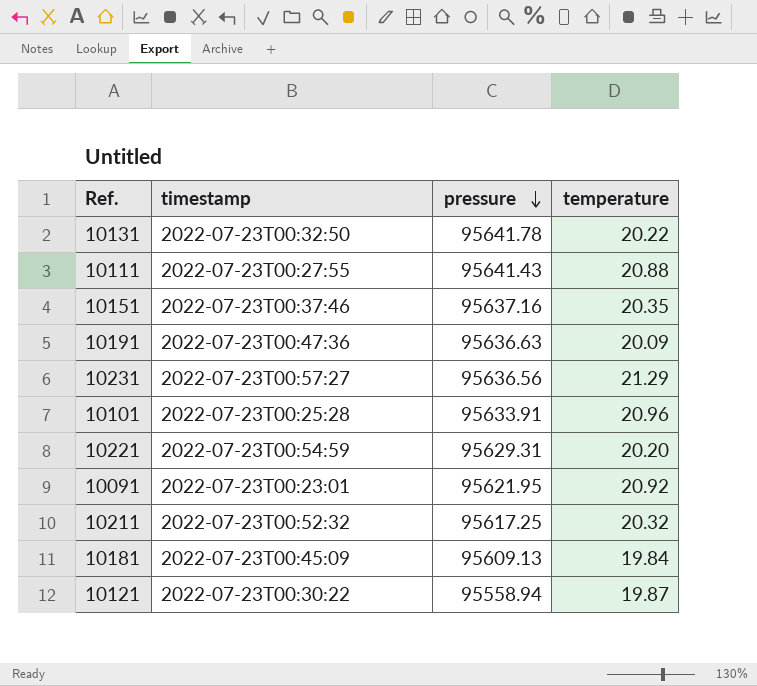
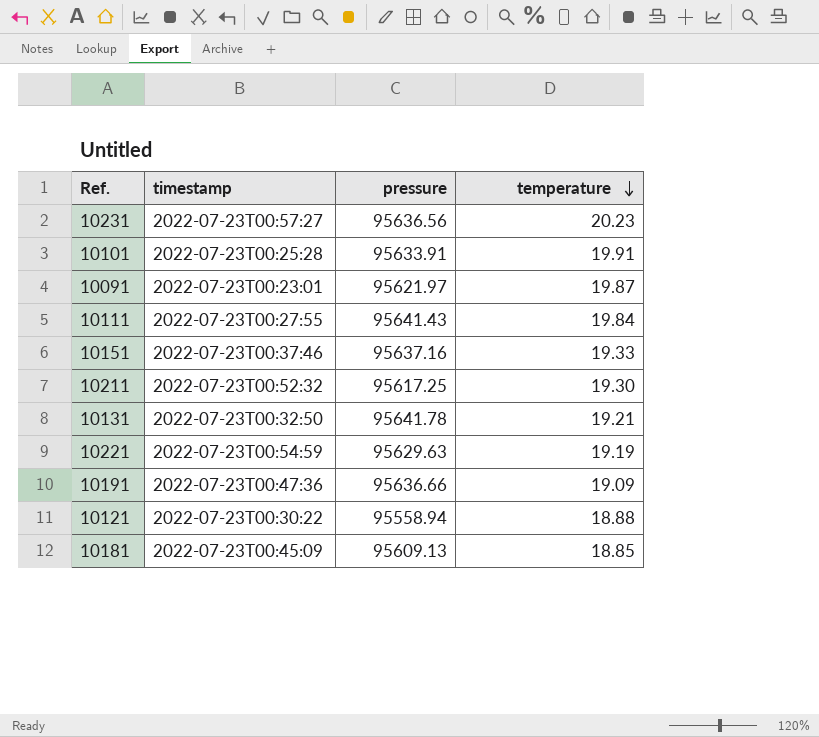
row order: pressure descending -> temperature descending
10231 | temperature: 21.29 -> 20.23
10101 | temperature: 20.96 -> 19.91
10091 | pressure: 95621.95 -> 95621.97
10091 | temperature: 20.92 -> 19.87
10111 | temperature: 20.88 -> 19.84
10151 | temperature: 20.35 -> 19.33
10211 | temperature: 20.32 -> 19.30
10131 | temperature: 20.22 -> 19.21
10221 | pressure: 95629.31 -> 95629.63
10221 | temperature: 20.20 -> 19.19
10191 | pressure: 95636.63 -> 95636.66
10191 | temperature: 20.09 -> 19.09
10121 | temperature: 19.87 -> 18.88
10181 | temperature: 19.84 -> 18.85

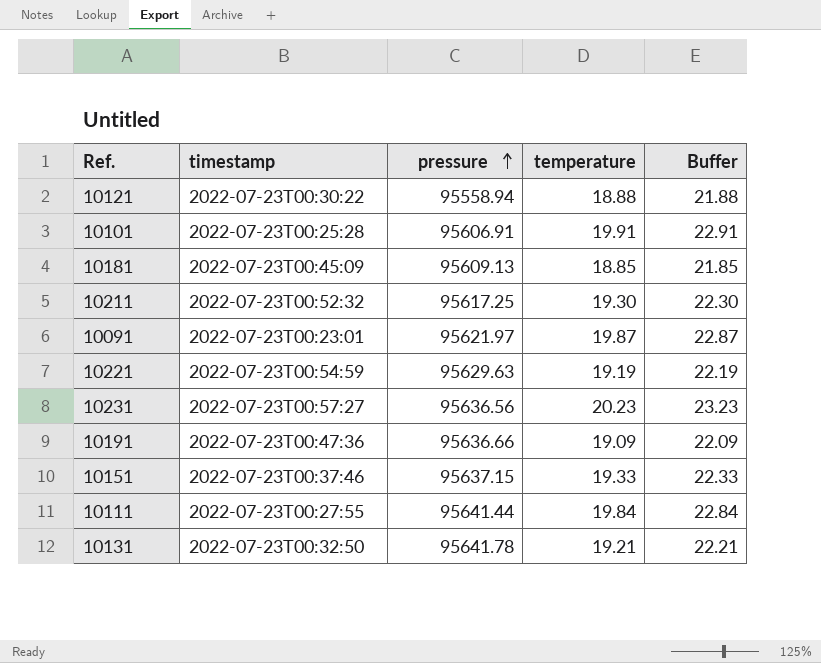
row order: temperature descending -> pressure ascending
column Buffer | formula: none -> [temperature] + 3
10101 | pressure: 95633.91 -> 95606.91
10151 | pressure: 95637.16 -> 95637.15
10111 | pressure: 95641.43 -> 95641.44

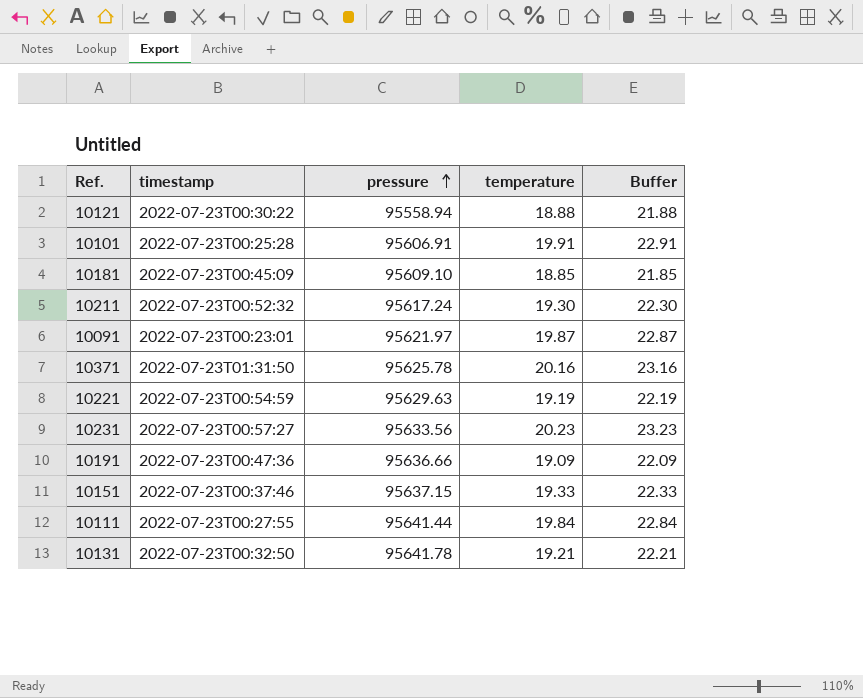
10181 | pressure: 95609.13 -> 95609.10
10211 | pressure: 95617.25 -> 95617.24
row 10371: none -> 2022-07-23T01:31:50 | 95625.78 | 20.16 | 23.16
10231 | pressure: 95636.56 -> 95633.56

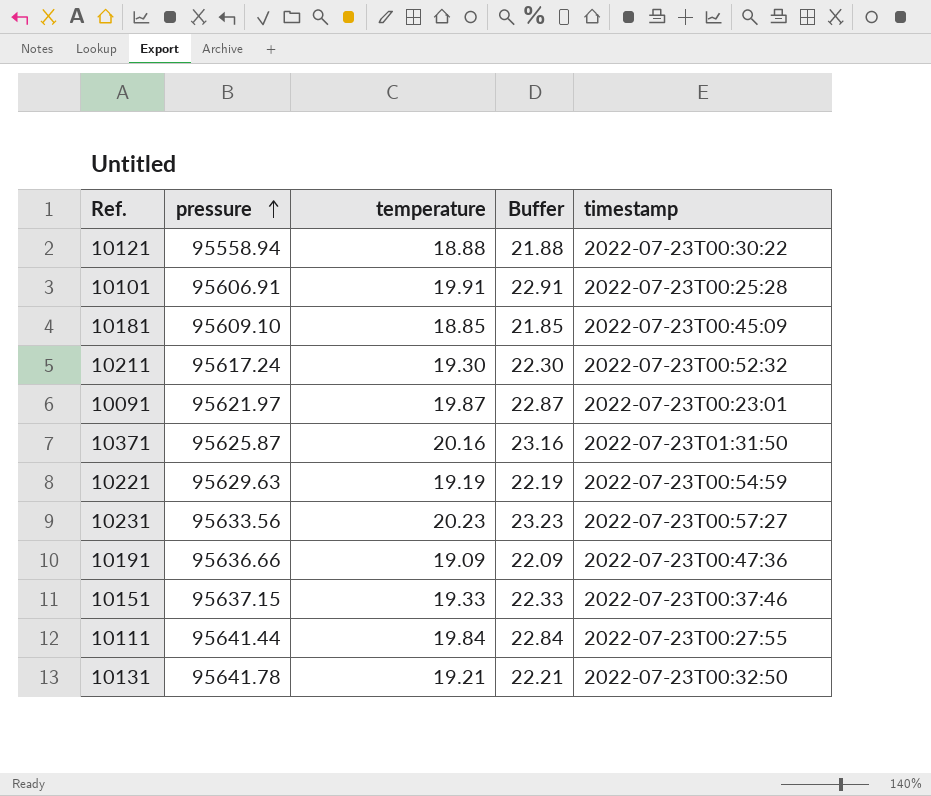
column timestamp | position: 2 -> 5
10371 | pressure: 95625.78 -> 95625.87

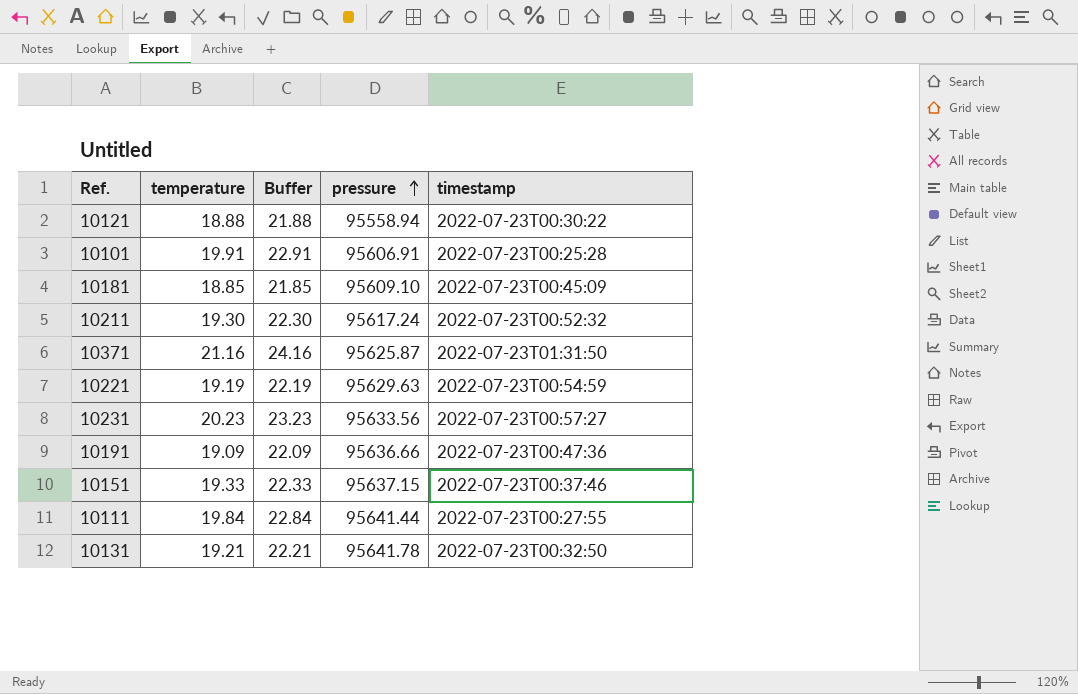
column pressure | position: 2 -> 4
row 10091: 95621.97 | 19.87 | 22.87 | 2022-07-23T00:23:01 -> none
10371 | temperature: 20.16 -> 21.16
10371 | Buffer: 23.16 -> 24.16

